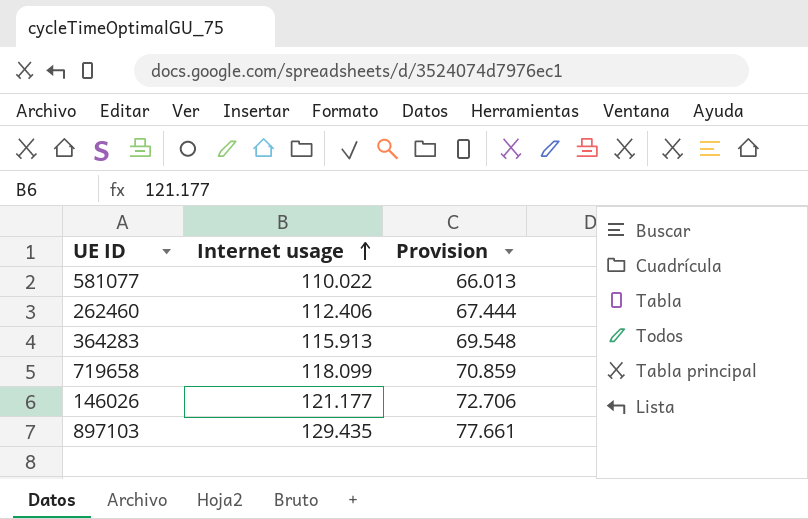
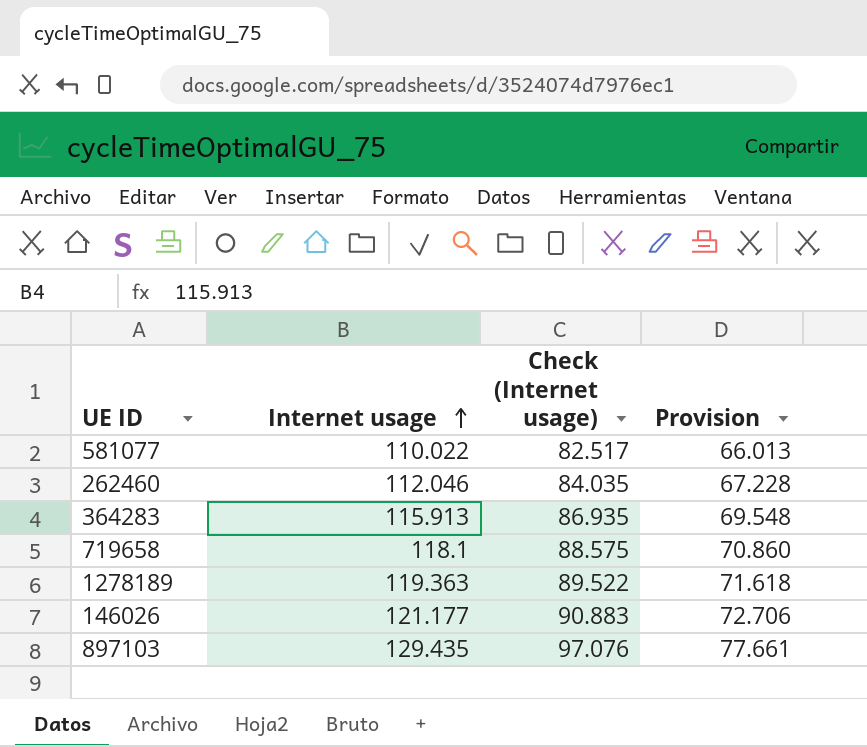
column Check (Internet usage) | formula: none -> [Internet usage] * 0.75
262460 | Internet usage: 112.406 -> 112.046
262460 | Provision: 67.444 -> 67.228
719658 | Internet usage: 118.099 -> 118.1
719658 | Provision: 70.859 -> 70.860
row 1278189: none -> 119.363 | 89.522 | 71.618

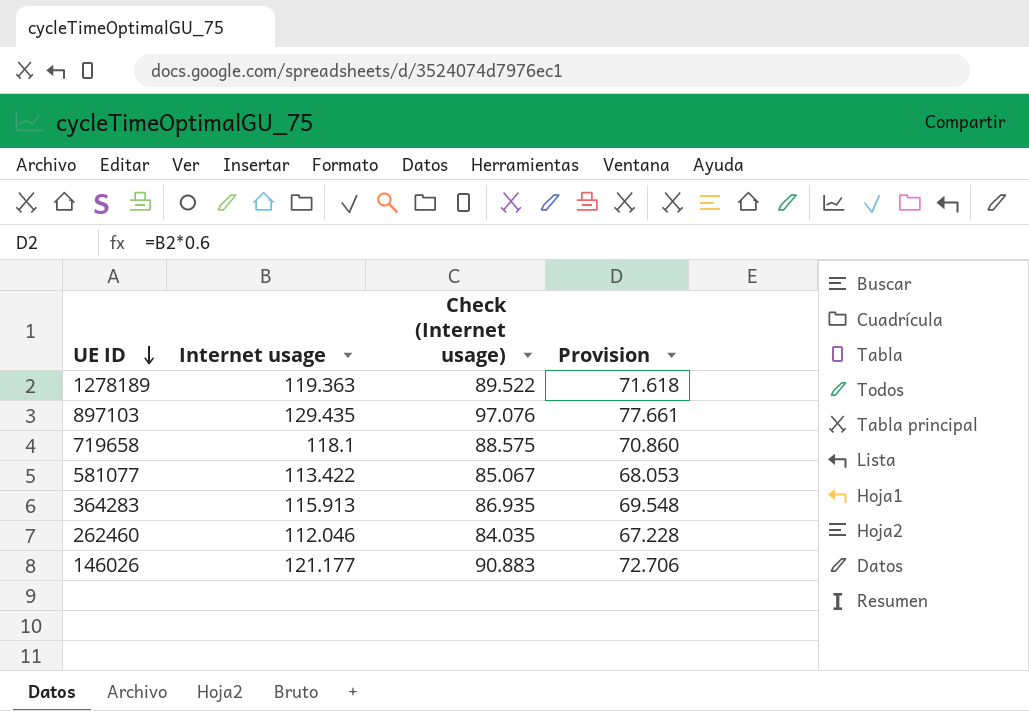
row order: Internet usage ascending -> UE ID descending
581077 | Internet usage: 110.022 -> 113.422
581077 | Check (Internet usage): 82.517 -> 85.067
581077 | Provision: 66.013 -> 68.053

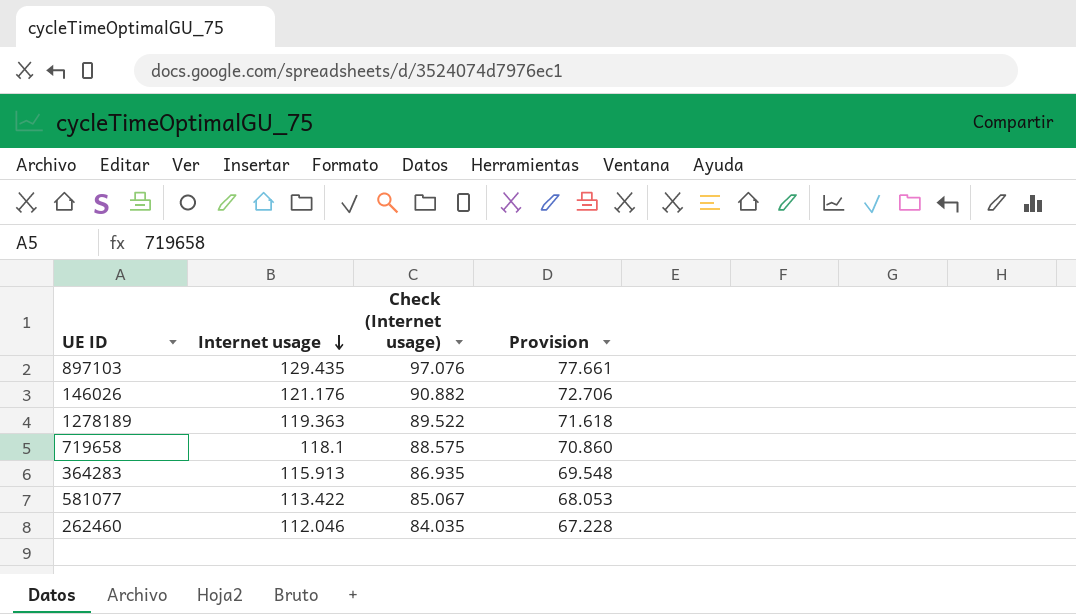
row order: UE ID descending -> Internet usage descending
146026 | Internet usage: 121.177 -> 121.176
146026 | Check (Internet usage): 90.883 -> 90.882

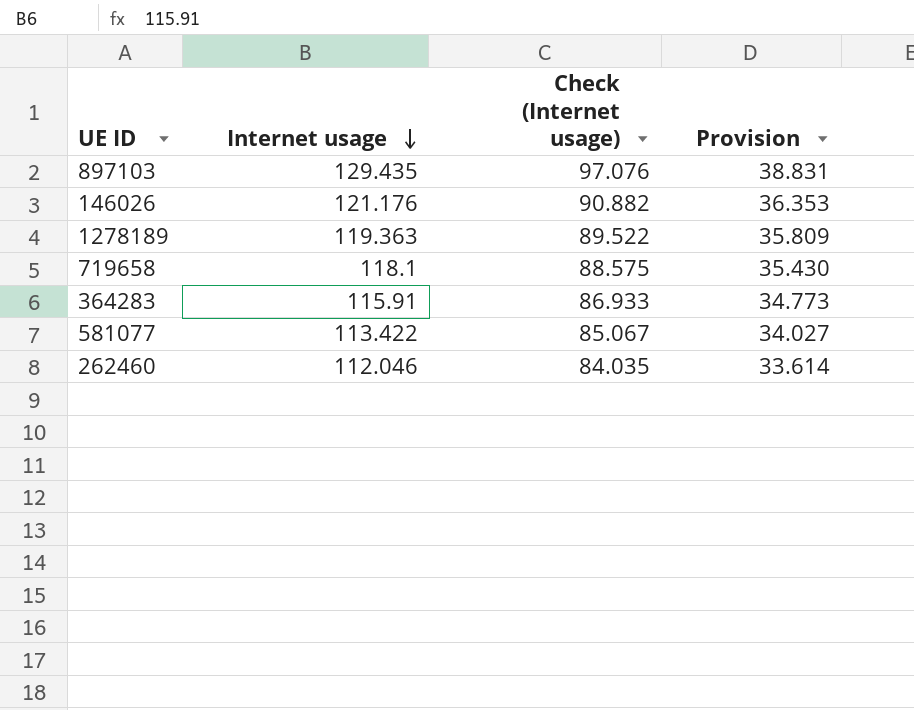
column Provision | formula: [Internet usage] * 0.6 -> [Internet usage] * 0.3
364283 | Internet usage: 115.913 -> 115.91
364283 | Check (Internet usage): 86.935 -> 86.933

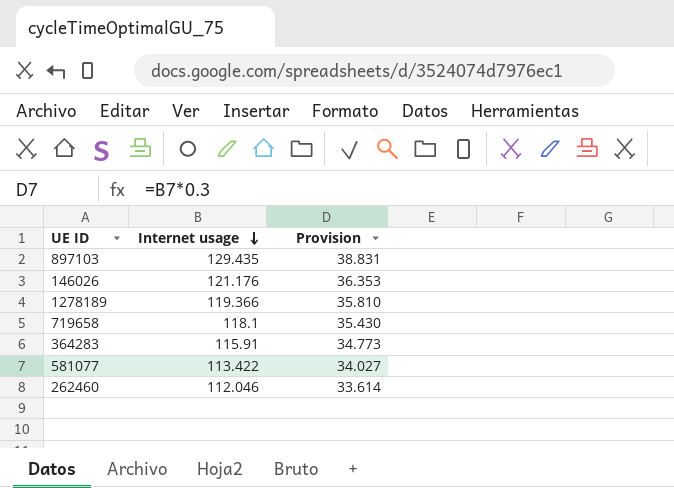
column Check (Internet usage) | formula: [Internet usage] * 0.75 -> none
1278189 | Internet usage: 119.363 -> 119.366
1278189 | Provision: 35.809 -> 35.810

